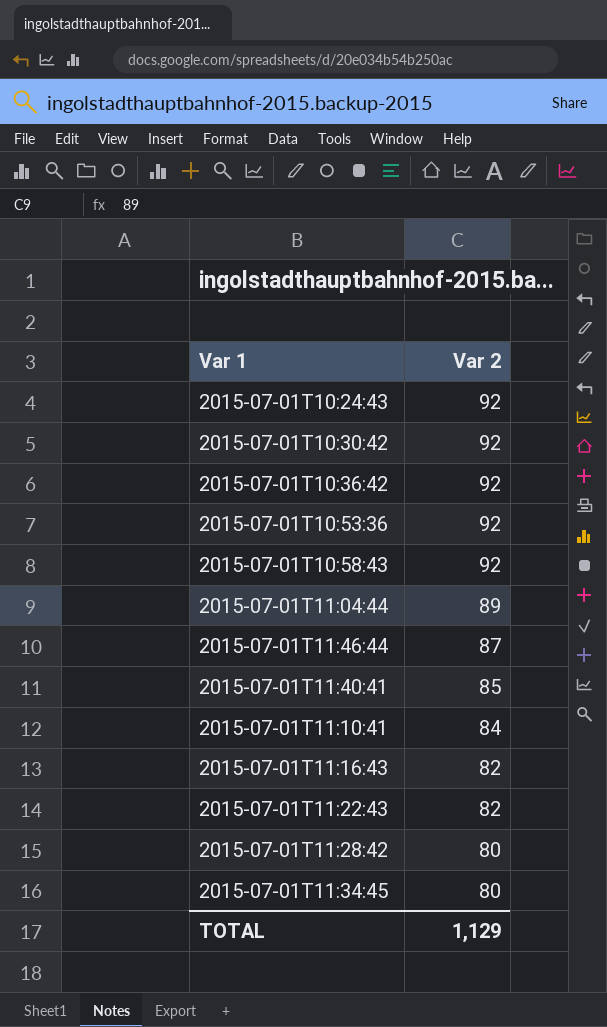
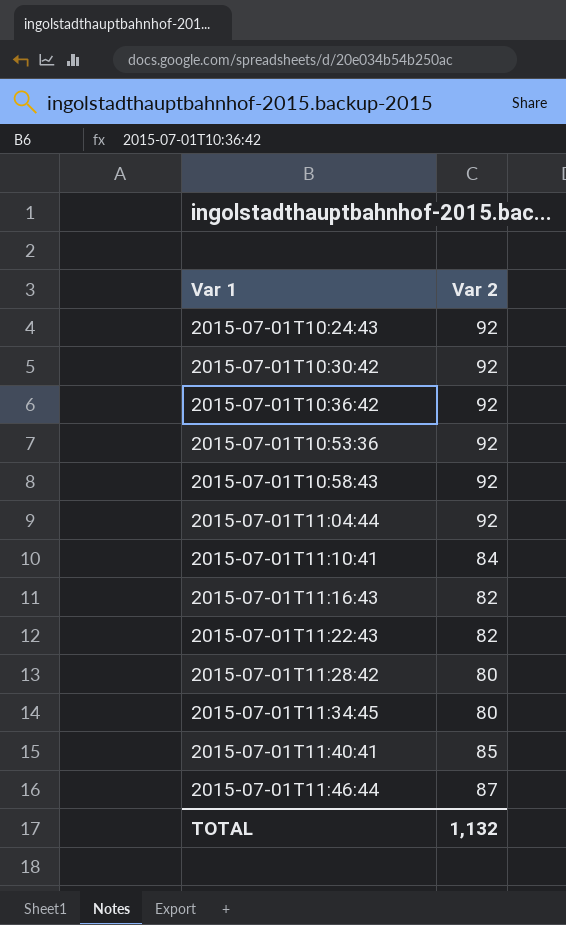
row order: Var 2 descending -> Var 1 ascending
2015-07-01T11:04:44 | Var 2: 89 -> 92
TOTAL | Var 2: 1,129 -> 1,132

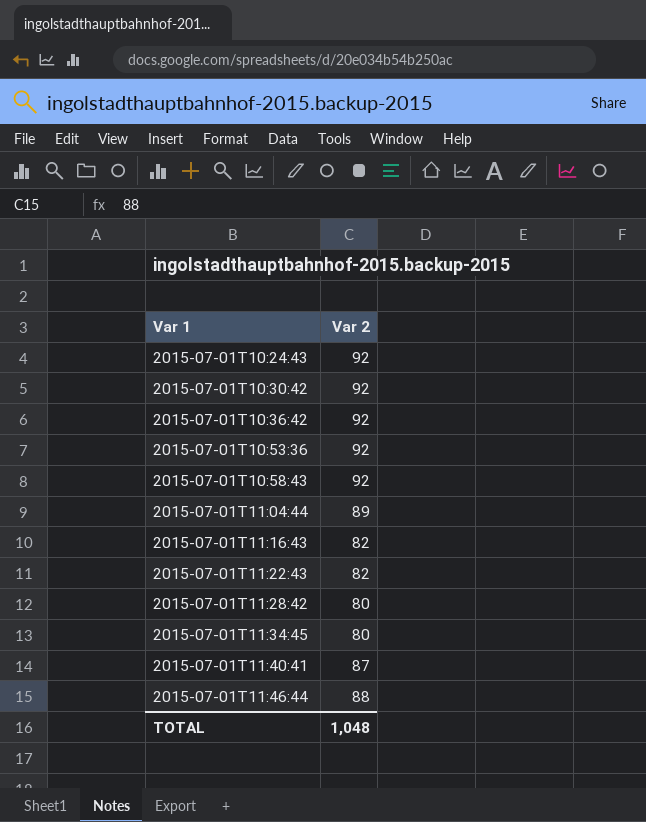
row 2015-07-01T11:10:41: 84 -> none
2015-07-01T11:04:44 | Var 2: 92 -> 89
2015-07-01T11:40:41 | Var 2: 85 -> 87
2015-07-01T11:46:44 | Var 2: 87 -> 88
TOTAL | Var 2: 1,132 -> 1,048

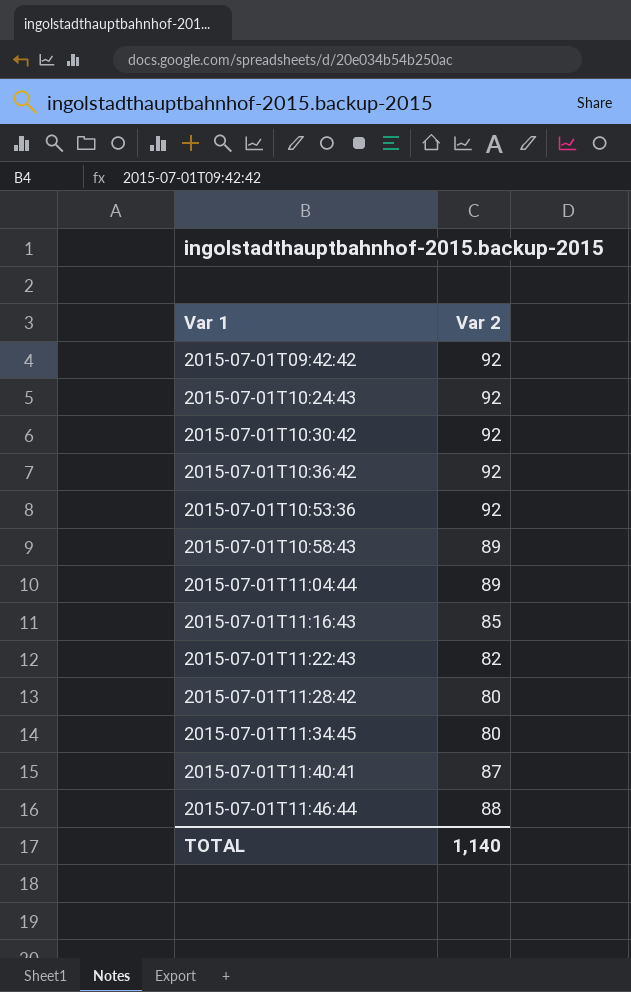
row 2015-07-01T09:42:42: none -> 92
2015-07-01T10:58:43 | Var 2: 92 -> 89
2015-07-01T11:16:43 | Var 2: 82 -> 85
TOTAL | Var 2: 1,048 -> 1,140

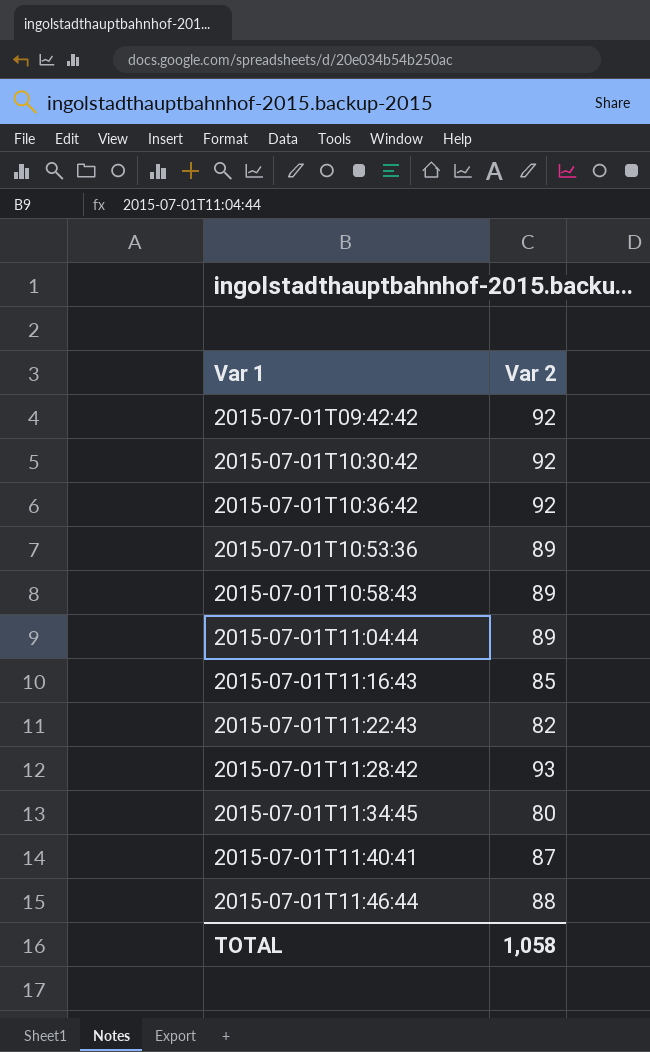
row 2015-07-01T10:24:43: 92 -> none
2015-07-01T10:53:36 | Var 2: 92 -> 89
2015-07-01T11:28:42 | Var 2: 80 -> 93
TOTAL | Var 2: 1,140 -> 1,058

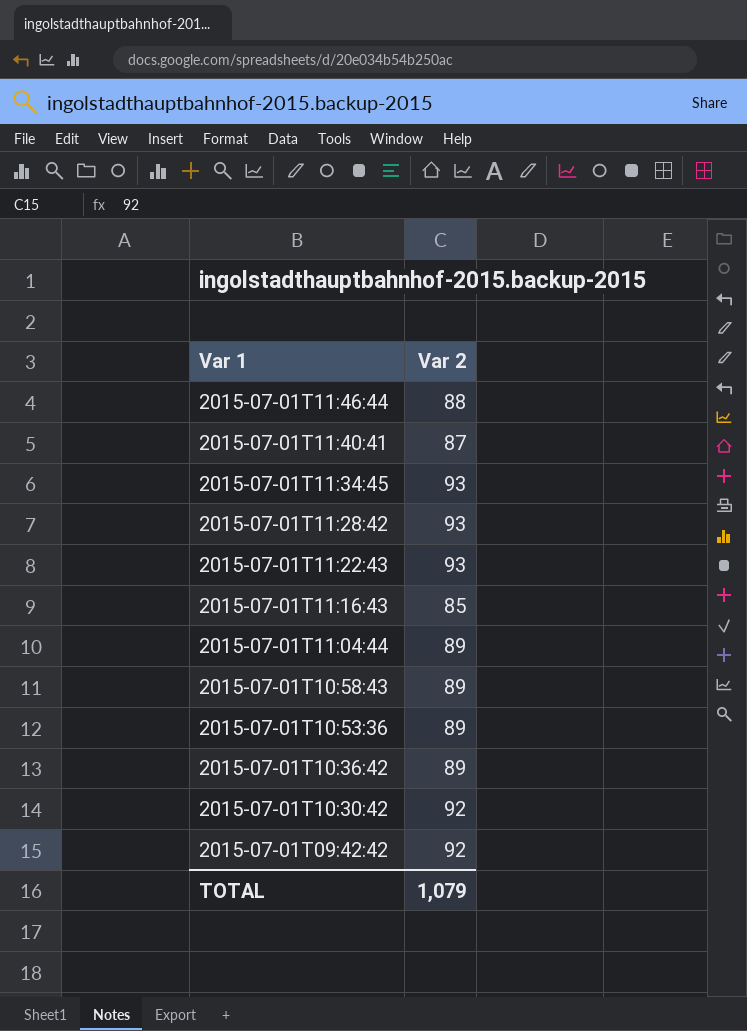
row order: Var 1 ascending -> Var 1 descending
2015-07-01T11:34:45 | Var 2: 80 -> 93
2015-07-01T11:22:43 | Var 2: 82 -> 93
2015-07-01T10:36:42 | Var 2: 92 -> 89
TOTAL | Var 2: 1,058 -> 1,079

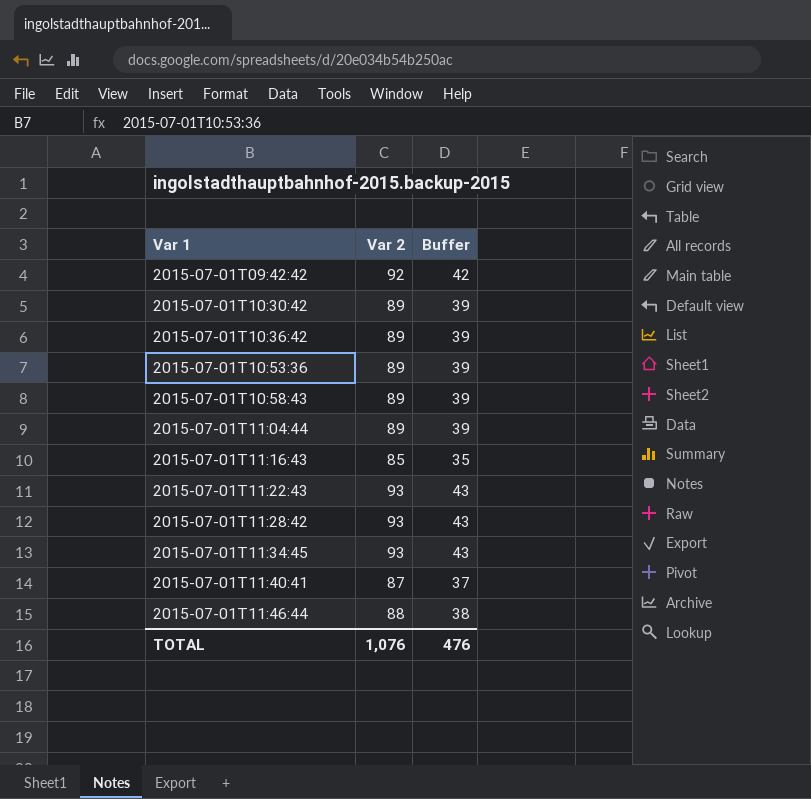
row order: Var 1 descending -> Var 1 ascending
column Buffer | formula: none -> [Var 2] - 50
2015-07-01T10:30:42 | Var 2: 92 -> 89
TOTAL | Var 2: 1,079 -> 1,076

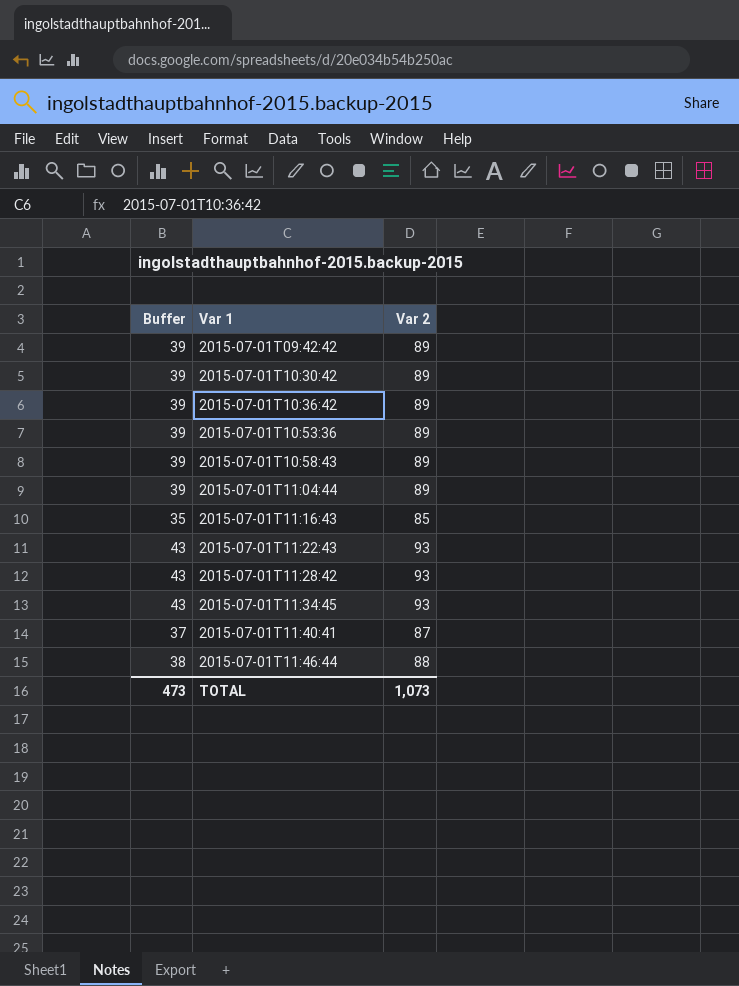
column Buffer | position: 3 -> 1
2015-07-01T09:42:42 | Buffer: 42 -> 39
2015-07-01T09:42:42 | Var 2: 92 -> 89
TOTAL | Buffer: 476 -> 473
TOTAL | Var 2: 1,076 -> 1,073

